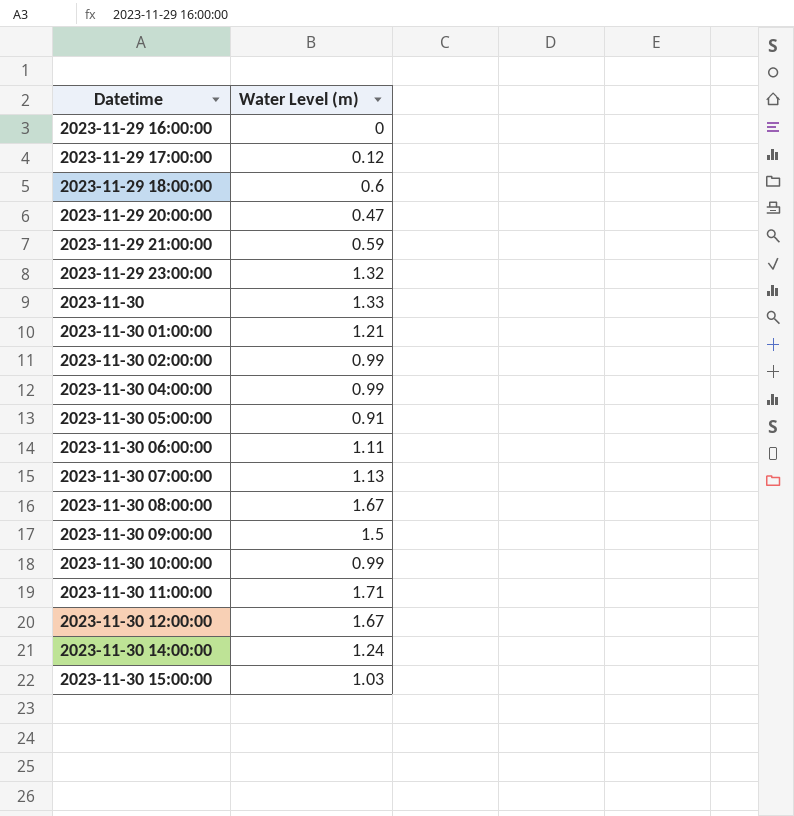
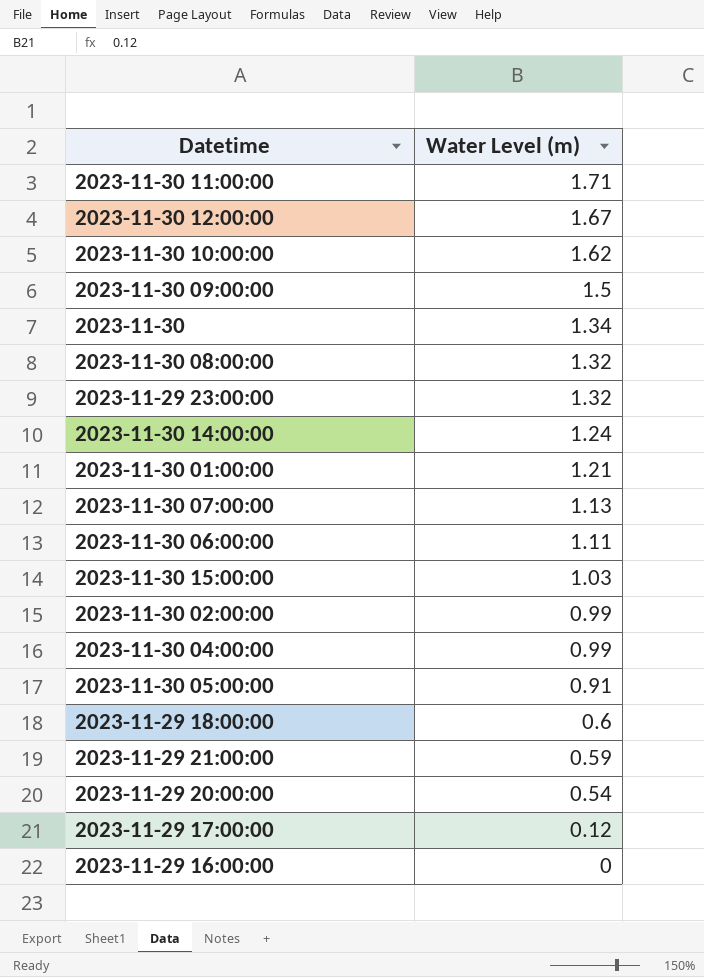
row order: Datetime ascending -> Water Level (m) descending
2023-11-30 10:00:00 | Water Level (m): 0.99 -> 1.62
2023-11-30 | Water Level (m): 1.33 -> 1.34
2023-11-30 08:00:00 | Water Level (m): 1.67 -> 1.32
2023-11-29 20:00:00 | Water Level (m): 0.47 -> 0.54

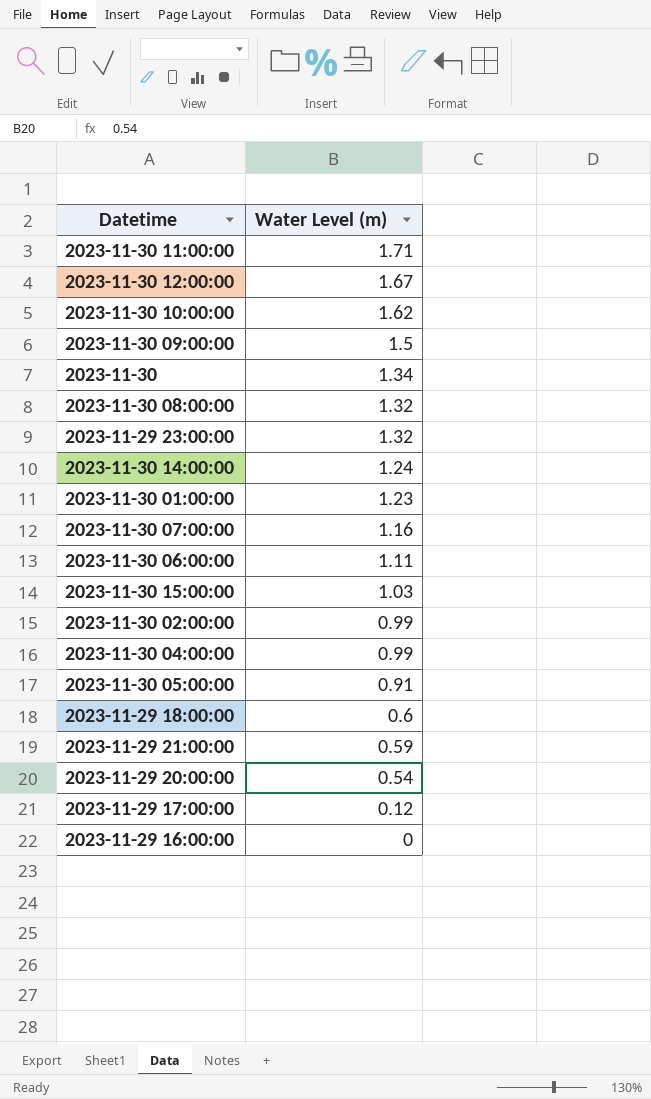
2023-11-30 01:00:00 | Water Level (m): 1.21 -> 1.23
2023-11-30 07:00:00 | Water Level (m): 1.13 -> 1.16

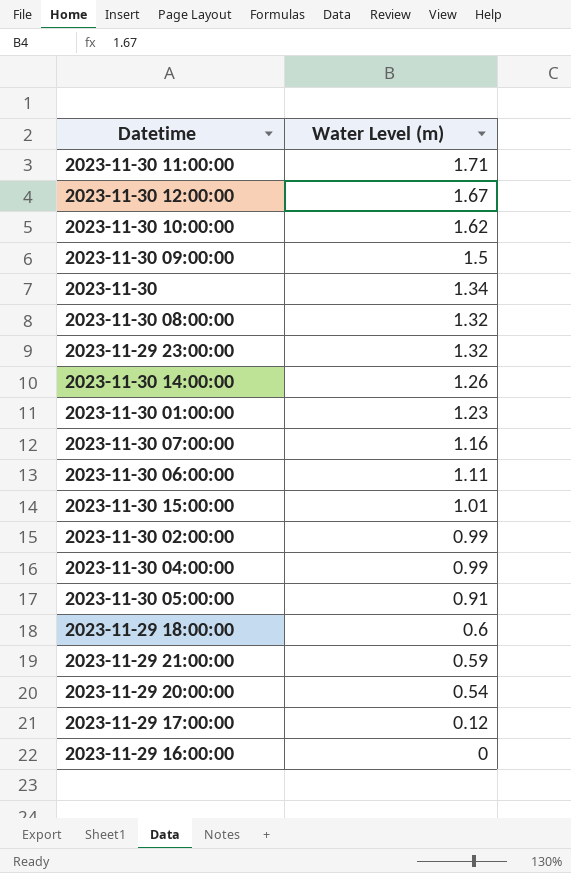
2023-11-30 14:00:00 | Water Level (m): 1.24 -> 1.26
2023-11-30 15:00:00 | Water Level (m): 1.03 -> 1.01

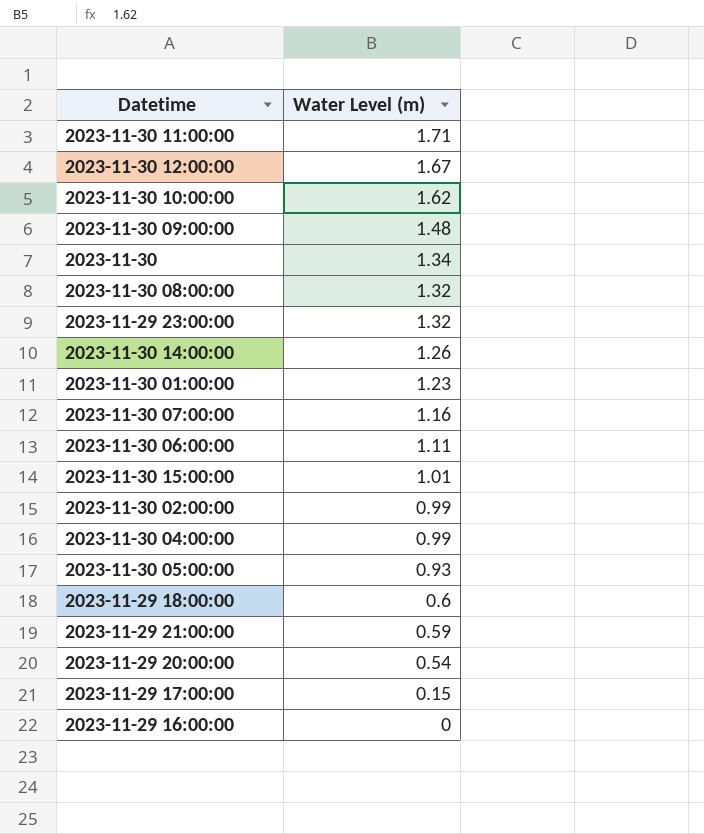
2023-11-30 09:00:00 | Water Level (m): 1.5 -> 1.48
2023-11-30 05:00:00 | Water Level (m): 0.91 -> 0.93
2023-11-29 17:00:00 | Water Level (m): 0.12 -> 0.15

